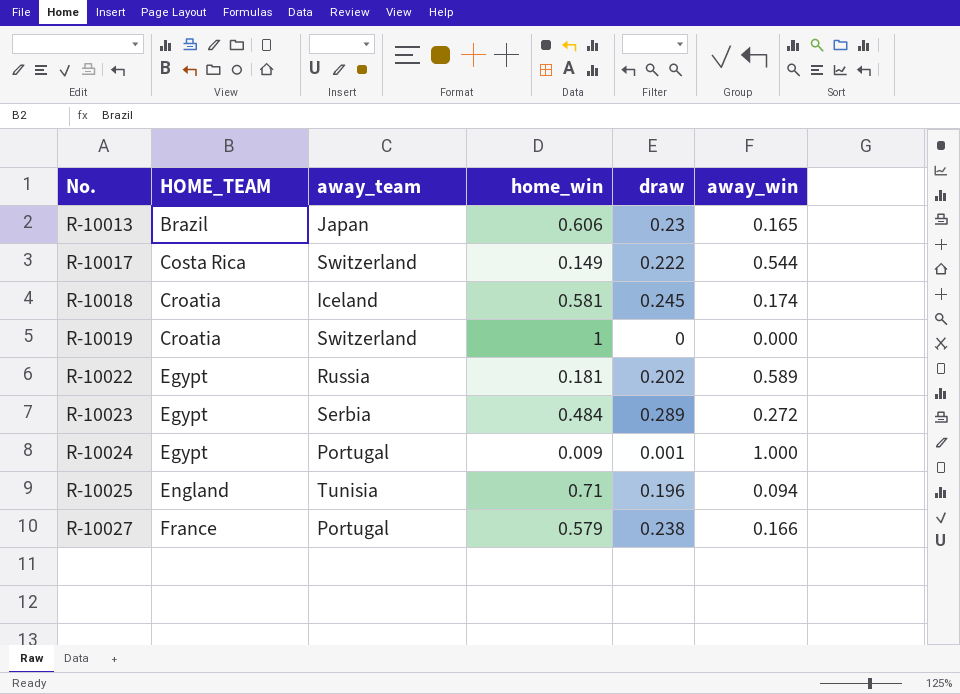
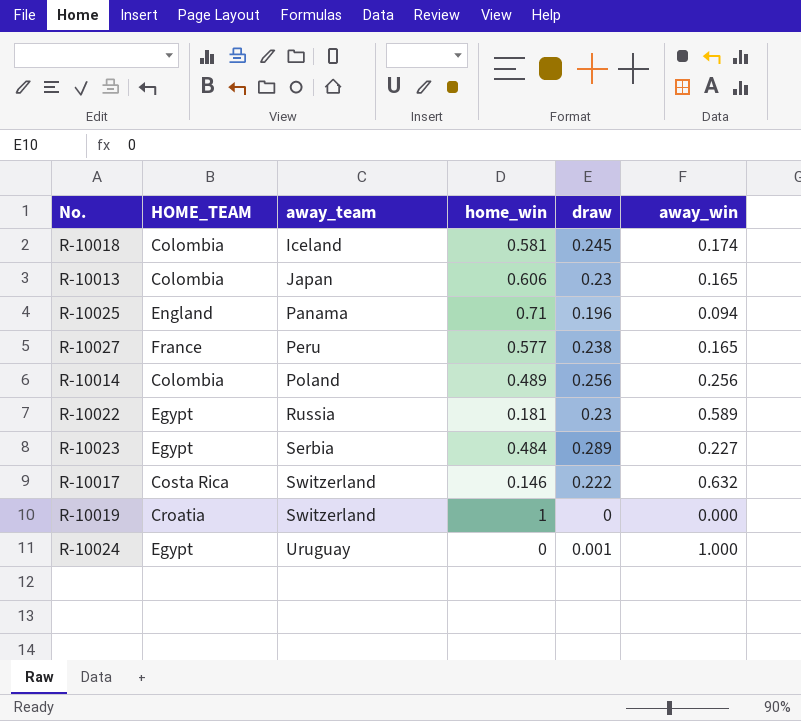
row order: No. ascending -> away_team ascending
R-10018 | HOME_TEAM: Croatia -> Colombia
R-10013 | HOME_TEAM: Brazil -> Colombia
R-10025 | away_team: Tunisia -> Panama
R-10027 | away_team: Portugal -> Peru
R-10027 | home_win: 0.579 -> 0.577
R-10027 | away_win: 0.166 -> 0.165
row R-10014: none -> Colombia | Poland | 0.489 | 0.256 | 0.256
R-10022 | draw: 0.202 -> 0.23
R-10023 | away_win: 0.272 -> 0.227
R-10017 | home_win: 0.149 -> 0.146
R-10017 | away_win: 0.544 -> 0.632
R-10024 | away_team: Portugal -> Uruguay
R-10024 | home_win: 0.009 -> 0

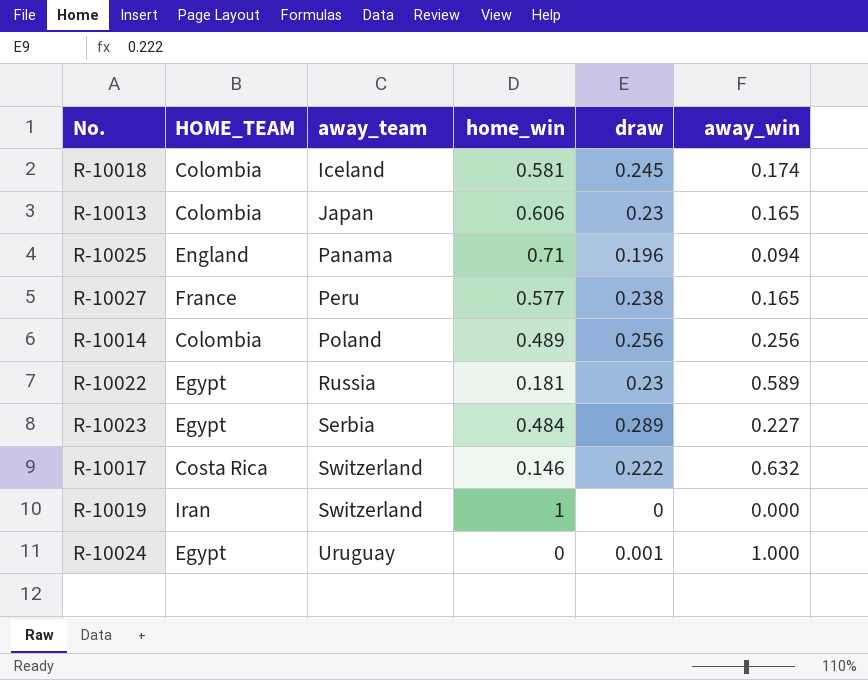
R-10019 | HOME_TEAM: Croatia -> Iran

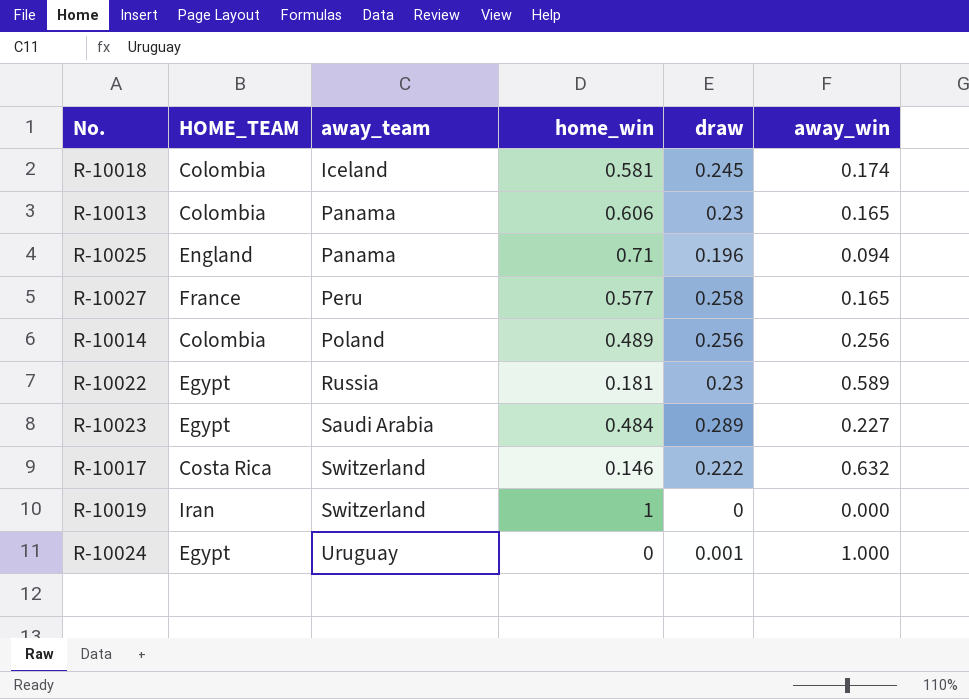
R-10013 | away_team: Japan -> Panama
R-10027 | draw: 0.238 -> 0.258
R-10023 | away_team: Serbia -> Saudi Arabia

